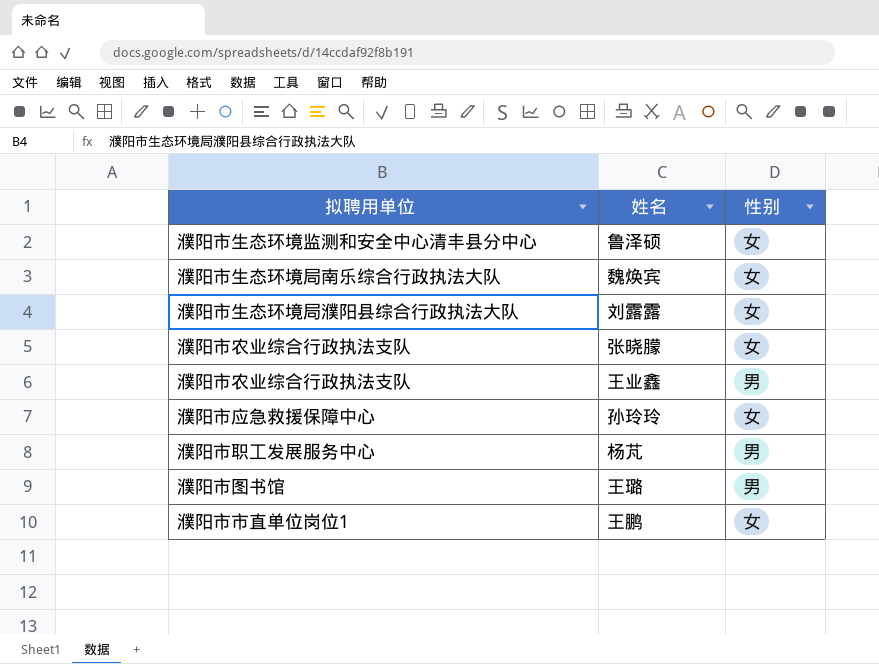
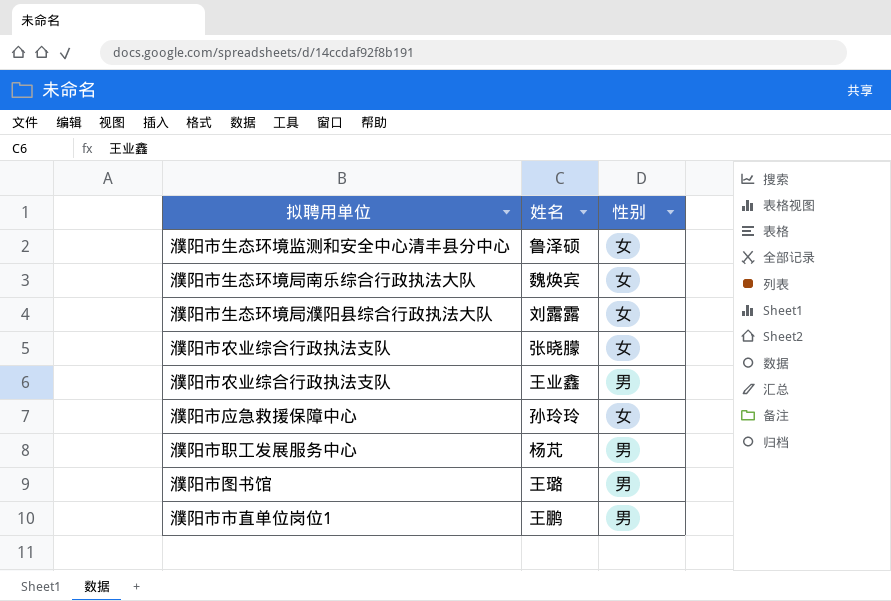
王鹏 | 性别: 女 -> 男

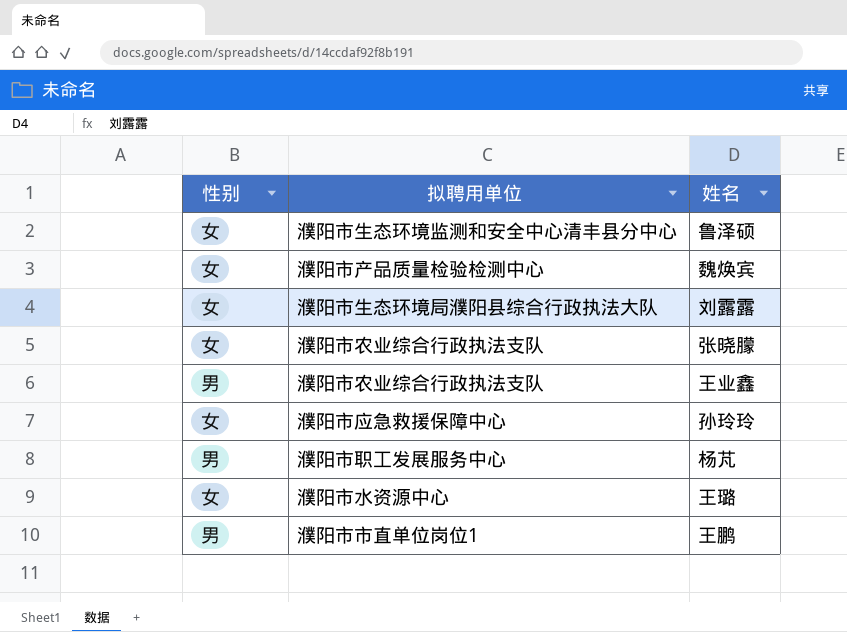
column 性别 | position: 3 -> 1
魏焕宾 | 拟聘用单位: 濮阳市生态环境局南乐综合行政执法大队 -> 濮阳市产品质量检验检测中心
王璐 | 性别: 男 -> 女
王璐 | 拟聘用单位: 濮阳市图书馆 -> 濮阳市水资源中心

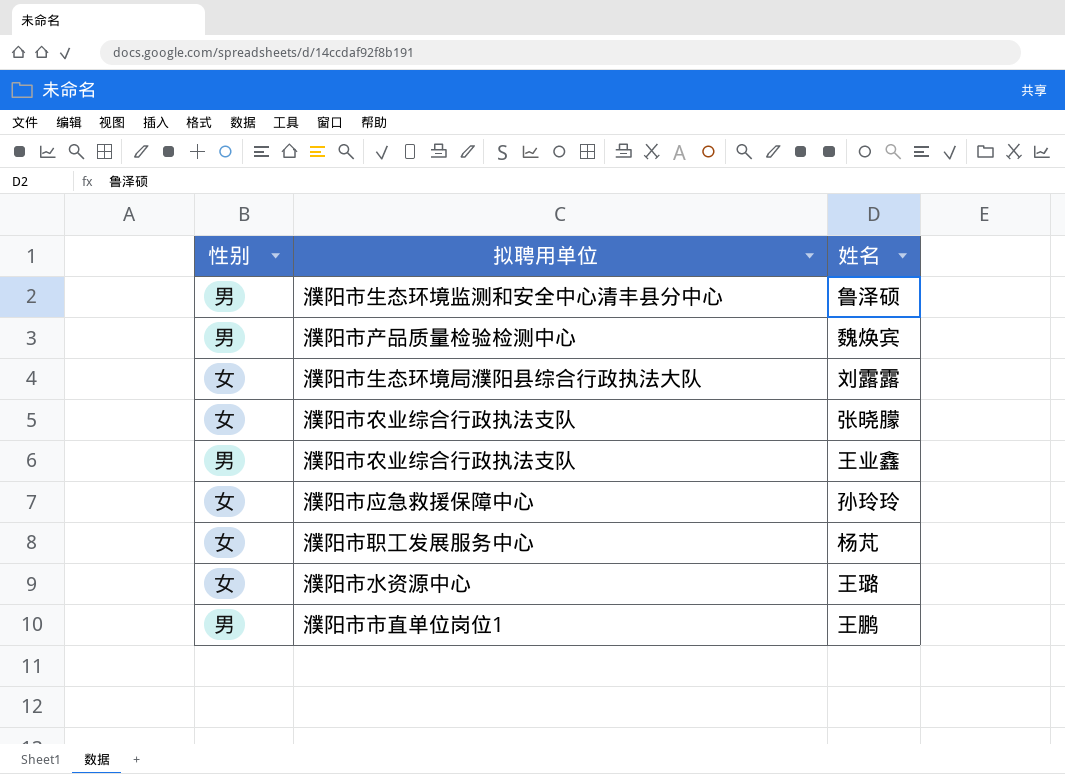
鲁泽硕 | 性别: 女 -> 男
魏焕宾 | 性别: 女 -> 男
杨芃 | 性别: 男 -> 女

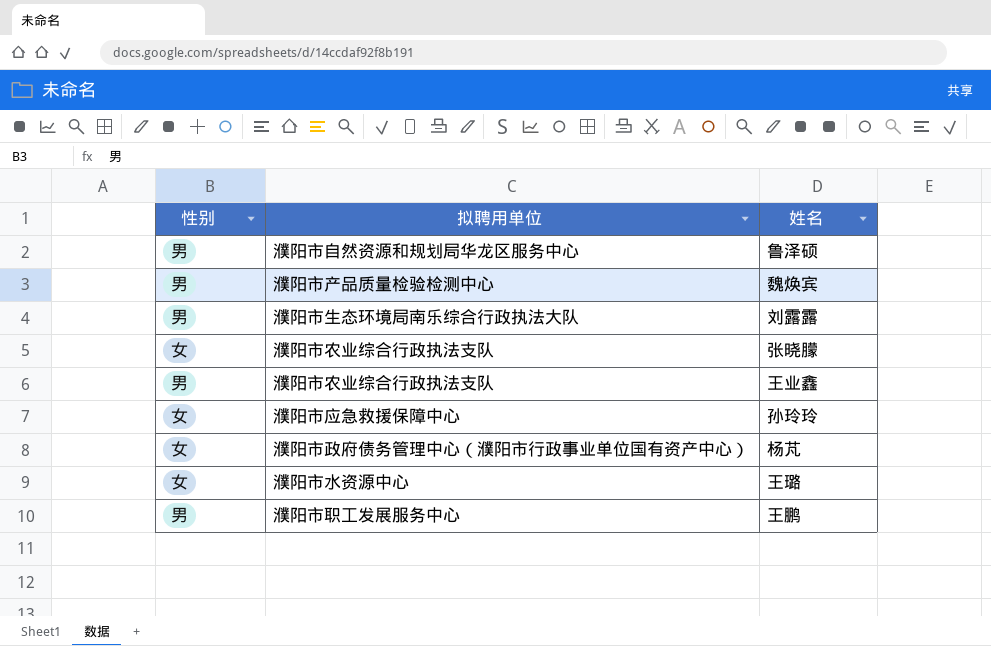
鲁泽硕 | 拟聘用单位: 濮阳市生态环境监测和安全中心清丰县分中心 -> 濮阳市自然资源和规划局华龙区服务中心
刘露露 | 性别: 女 -> 男
刘露露 | 拟聘用单位: 濮阳市生态环境局濮阳县综合行政执法大队 -> 濮阳市生态环境局南乐综合行政执法大队
杨芃 | 拟聘用单位: 濮阳市职工发展服务中心 -> 濮阳市政府债务管理中心（濮阳市行政事业单位国有资产中心）
王鹏 | 拟聘用单位: 濮阳市市直单位岗位1 -> 濮阳市职工发展服务中心

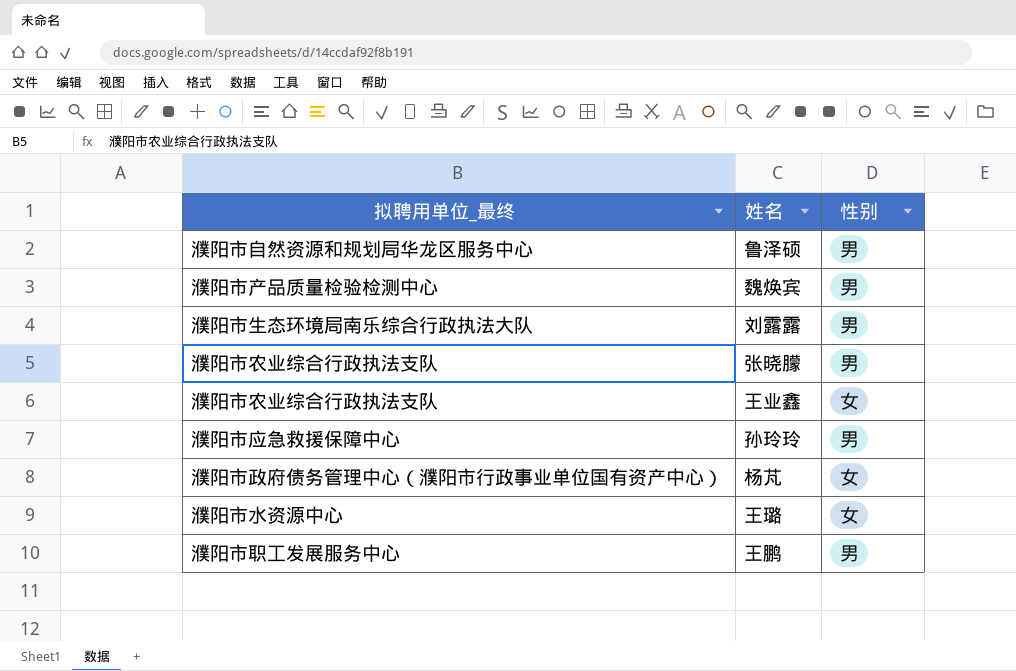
column name: 拟聘用单位 -> 拟聘用单位_最终
column 性别 | position: 1 -> 3
张晓朦 | 性别: 女 -> 男
王业鑫 | 性别: 男 -> 女
孙玲玲 | 性别: 女 -> 男

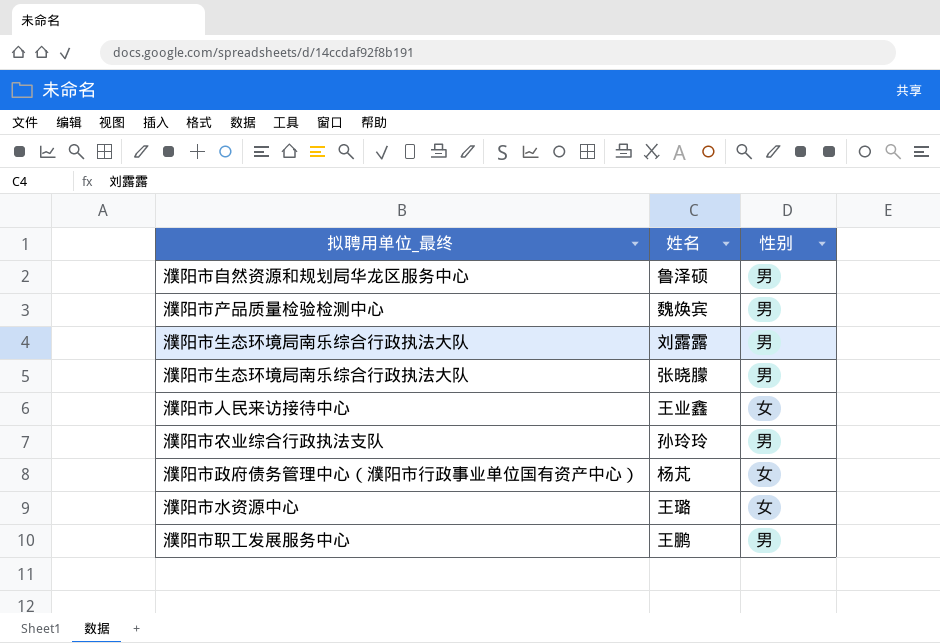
张晓朦 | 拟聘用单位_最终: 濮阳市农业综合行政执法支队 -> 濮阳市生态环境局南乐综合行政执法大队
王业鑫 | 拟聘用单位_最终: 濮阳市农业综合行政执法支队 -> 濮阳市人民来访接待中心
孙玲玲 | 拟聘用单位_最终: 濮阳市应急救援保障中心 -> 濮阳市农业综合行政执法支队

